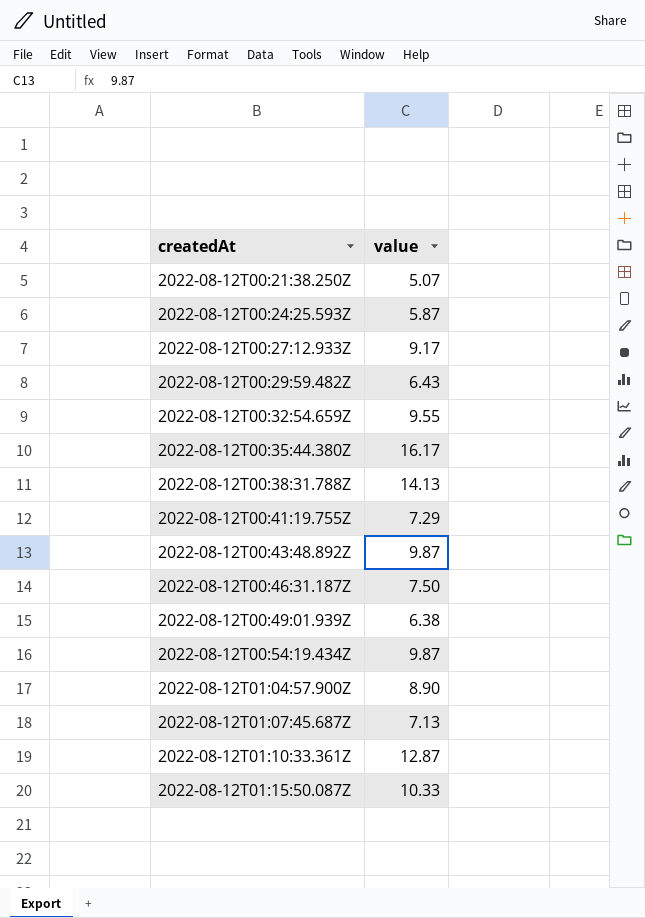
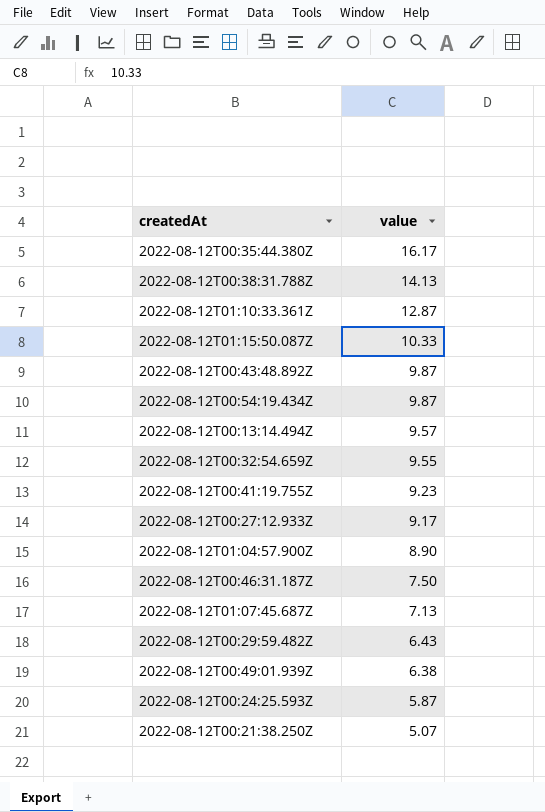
row order: createdAt ascending -> value descending
row 2022-08-12T00:13:14.494Z: none -> 9.57
2022-08-12T00:41:19.755Z | value: 7.29 -> 9.23

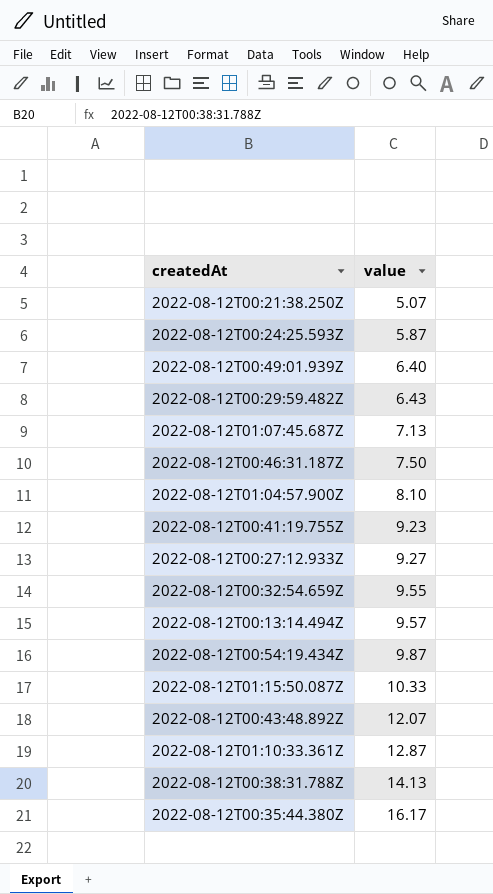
row order: value descending -> value ascending
2022-08-12T00:49:01.939Z | value: 6.38 -> 6.40
2022-08-12T01:04:57.900Z | value: 8.90 -> 8.10
2022-08-12T00:27:12.933Z | value: 9.17 -> 9.27
2022-08-12T00:43:48.892Z | value: 9.87 -> 12.07

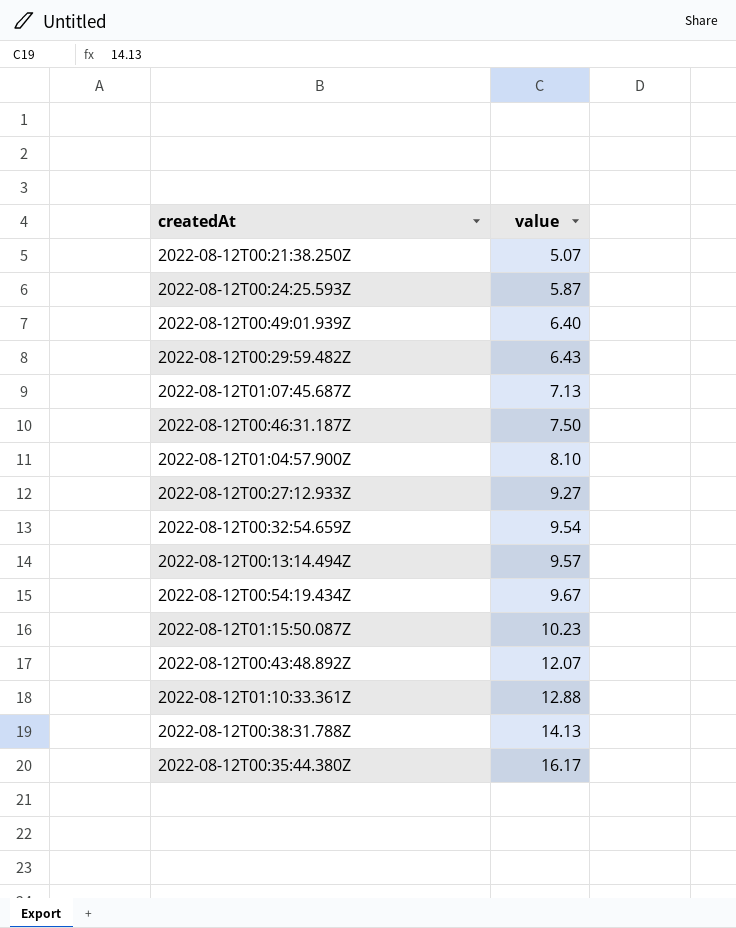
row 2022-08-12T00:41:19.755Z: 9.23 -> none
2022-08-12T00:32:54.659Z | value: 9.55 -> 9.54
2022-08-12T00:54:19.434Z | value: 9.87 -> 9.67
2022-08-12T01:15:50.087Z | value: 10.33 -> 10.23
2022-08-12T01:10:33.361Z | value: 12.87 -> 12.88

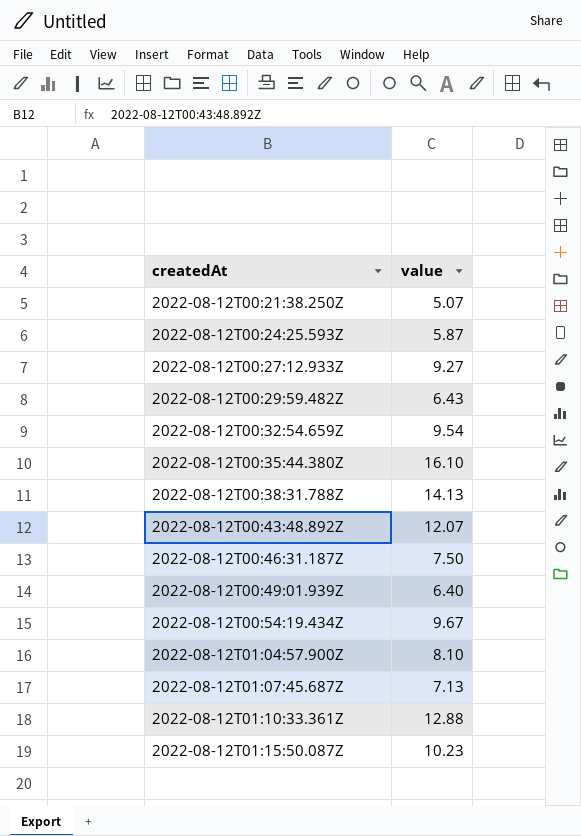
row order: value ascending -> createdAt ascending
row 2022-08-12T00:13:14.494Z: 9.57 -> none
2022-08-12T00:35:44.380Z | value: 16.17 -> 16.10

